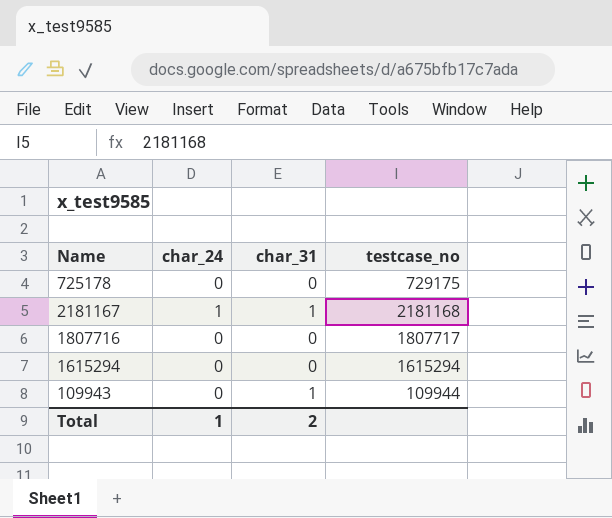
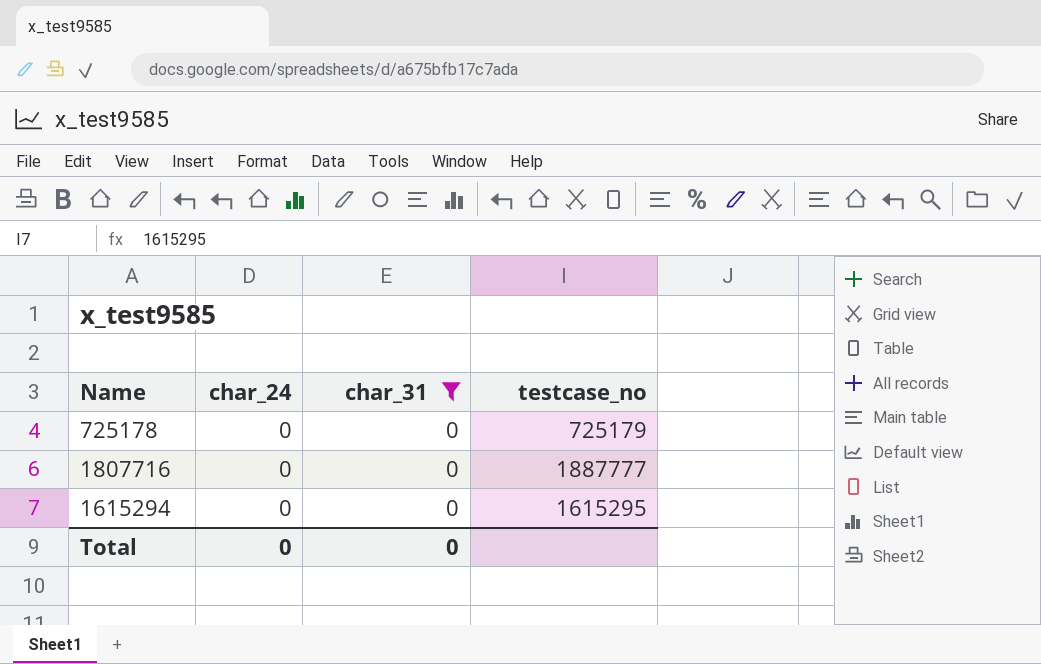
filter: none -> char_31 = 0
725178 | testcase_no: 729175 -> 725179
1807716 | testcase_no: 1807717 -> 1887777
1615294 | testcase_no: 1615294 -> 1615295
Total | char_24: 1 -> 0
Total | char_31: 2 -> 0

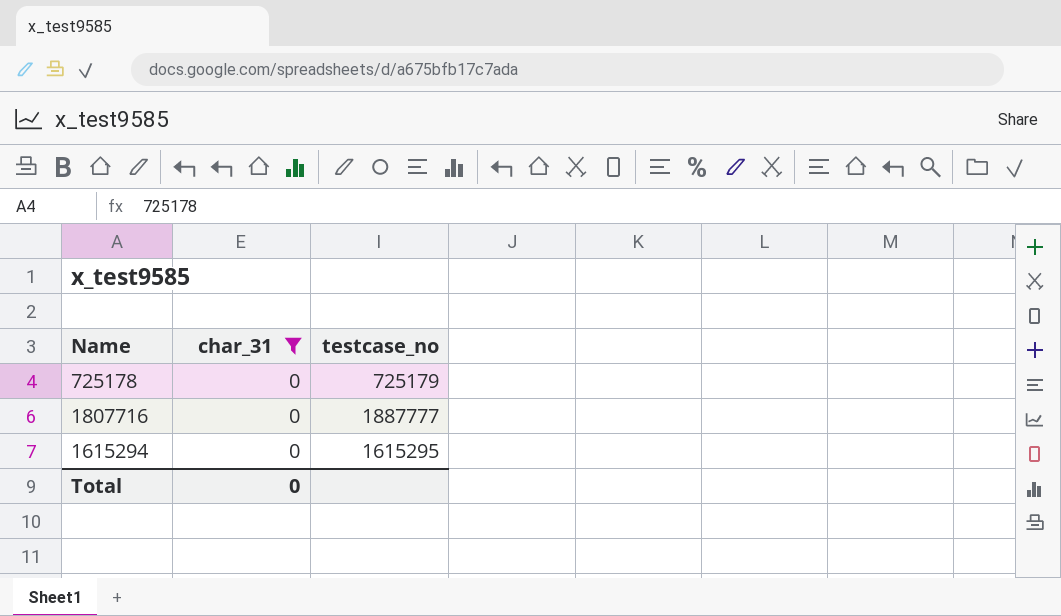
column char_24 | position: 2 -> none

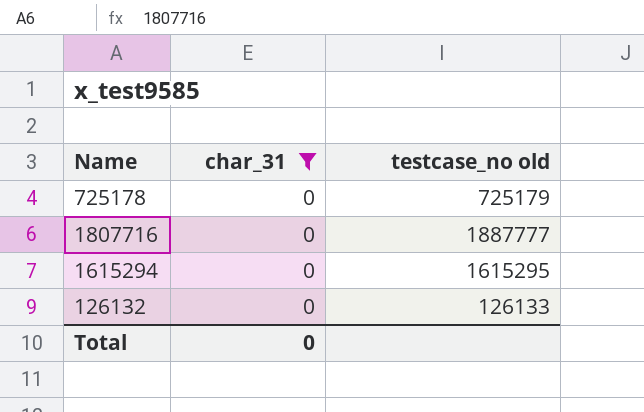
column name: testcase_no -> testcase_no old
row 126132: none -> 0 | 126133

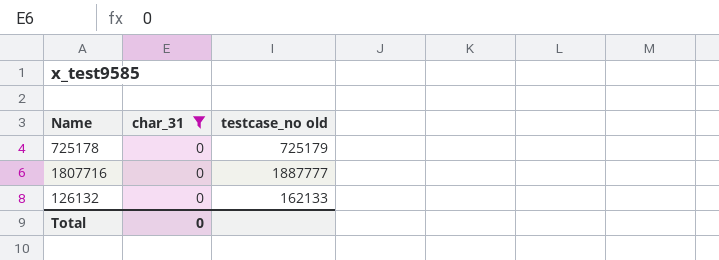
row 1615294: 0 | 1615295 -> none
126132 | testcase_no old: 126133 -> 162133

